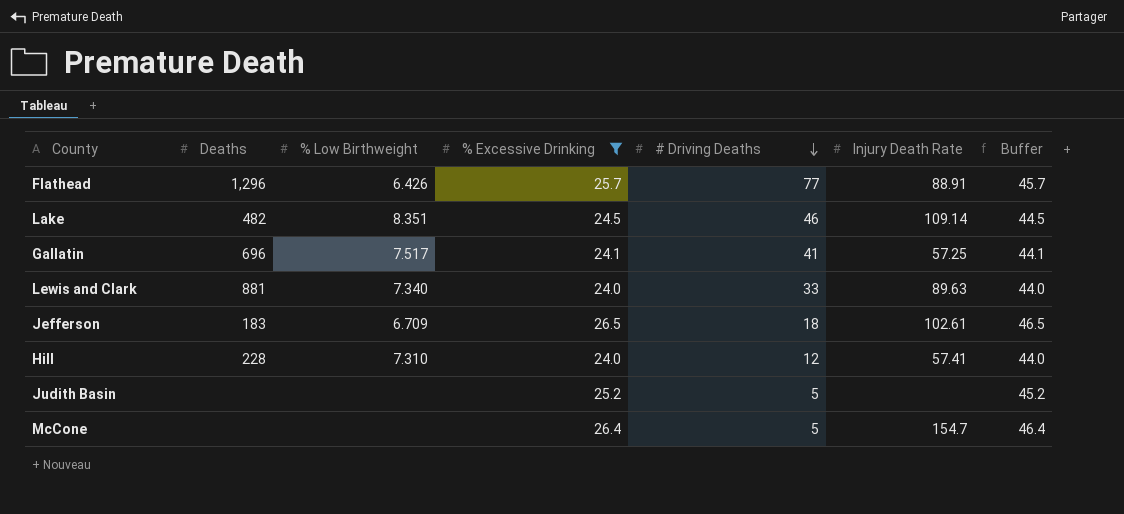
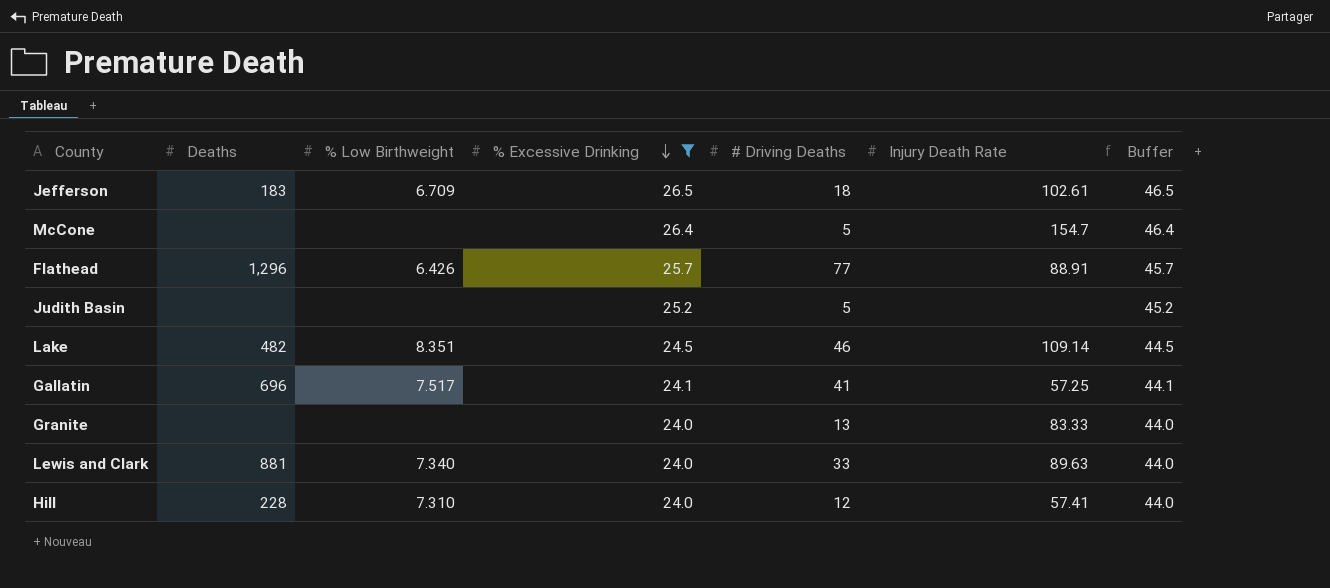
row order: # Driving Deaths descending -> % Excessive Drinking descending
row Granite: none -> none | none | 24.0 | 13 | 83.33 | 44.0

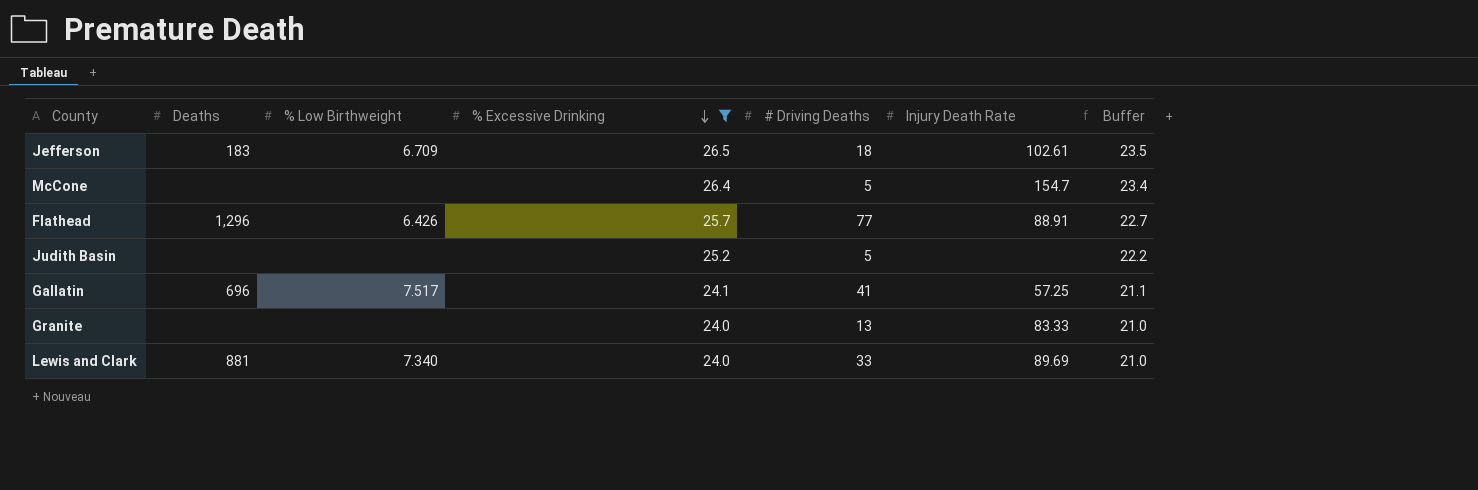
column Buffer | formula: [% Excessive Drinking] + 20 -> [% Excessive Drinking] - 3
row Lake: 482 | 8.351 | 24.5 | 46 | 109.14 | 44.5 -> none
row Hill: 228 | 7.310 | 24.0 | 12 | 57.41 | 44.0 -> none
Lewis and Clark | Injury Death Rate: 89.63 -> 89.69

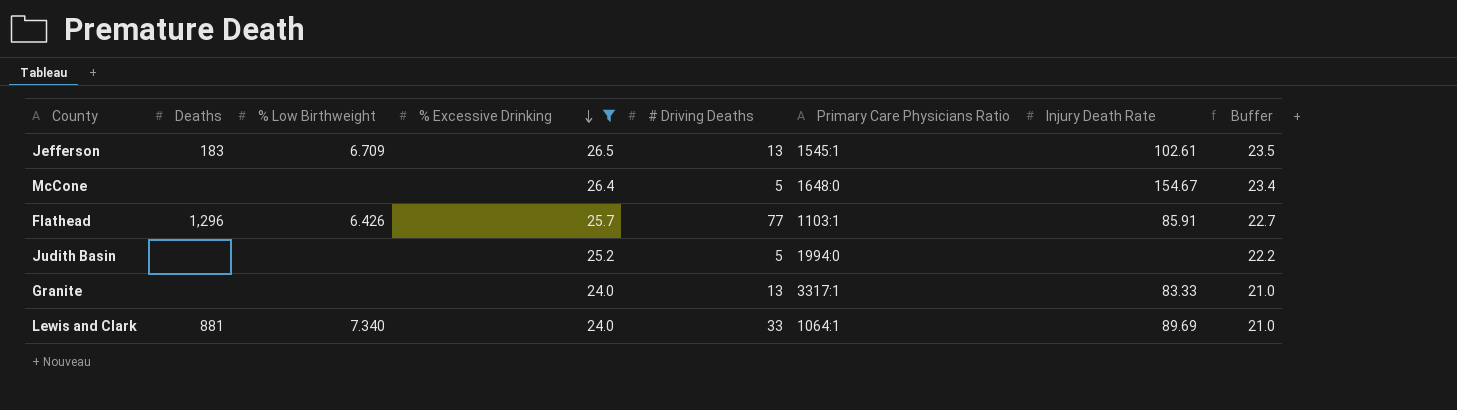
column Primary Care Physicians Ratio | position: none -> 6
row Gallatin: 696 | 7.517 | 24.1 | 41 | 57.25 | 21.1 -> none
Jefferson | # Driving Deaths: 18 -> 13
McCone | Injury Death Rate: 154.7 -> 154.67
Flathead | Injury Death Rate: 88.91 -> 85.91

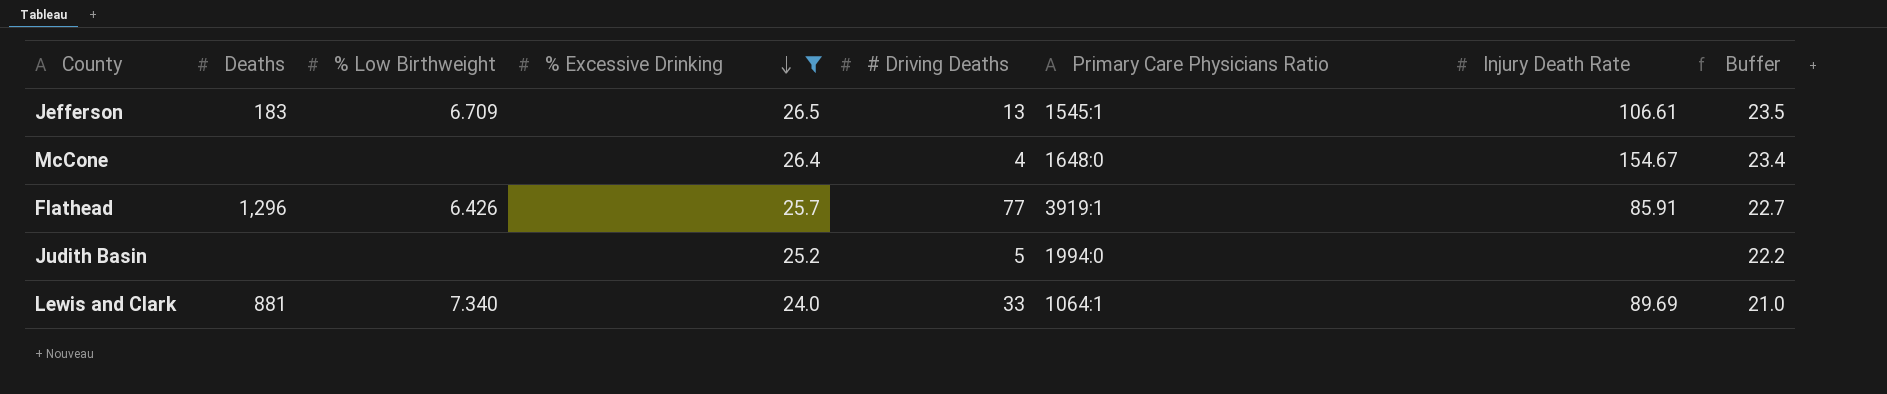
row Granite: none | none | 24.0 | 13 | 3317:1 | 83.33 | 21.0 -> none
Jefferson | Injury Death Rate: 102.61 -> 106.61
McCone | # Driving Deaths: 5 -> 4
Flathead | Primary Care Physicians Ratio: 1103:1 -> 3919:1

